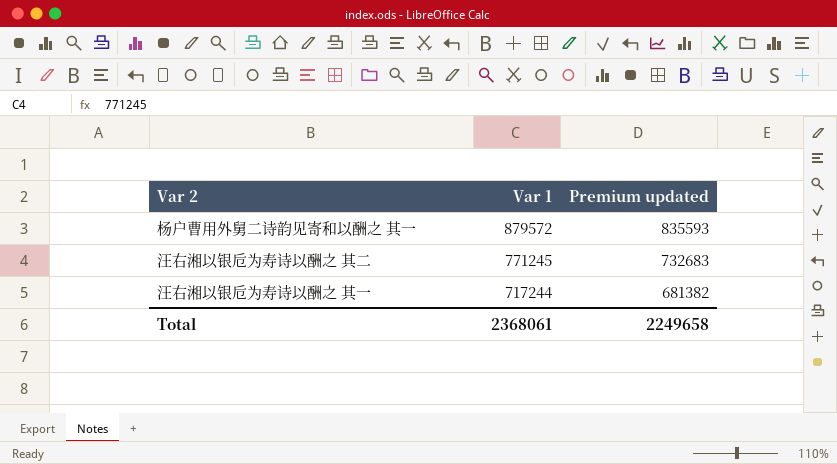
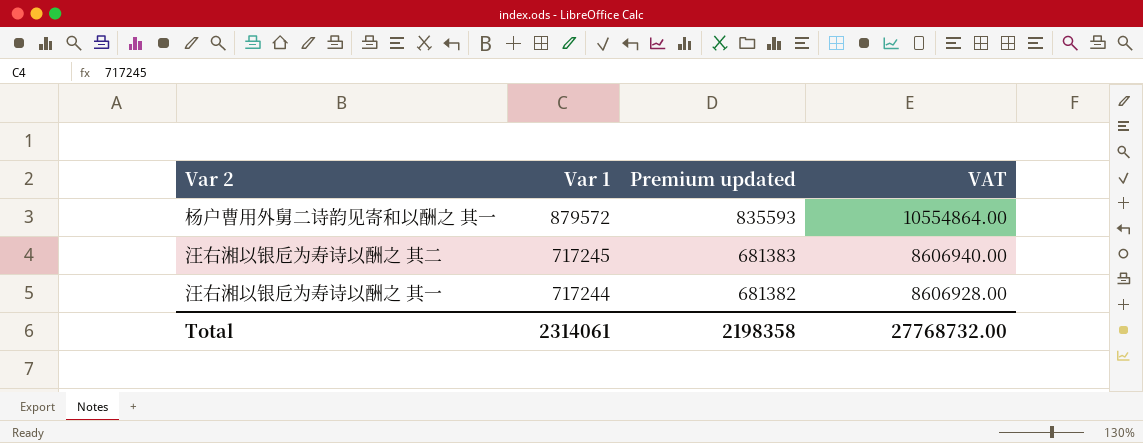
column VAT | formula: none -> [Var 1] * 12
汪右湘以银卮为寿诗以酬之 其二 | Var 1: 771245 -> 717245
汪右湘以银卮为寿诗以酬之 其二 | Premium updated: 732683 -> 681383
Total | Var 1: 2368061 -> 2314061
Total | Premium updated: 2249658 -> 2198358

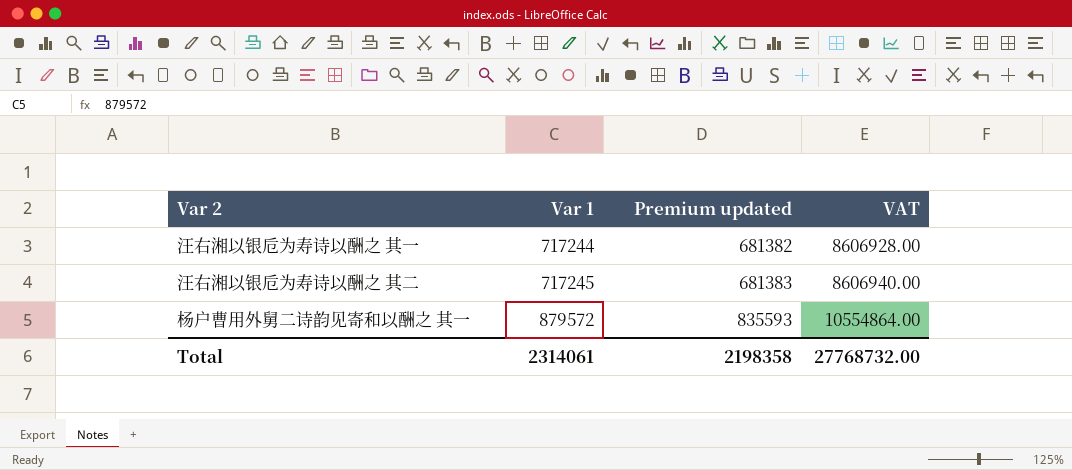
row order: Var 1 descending -> Var 1 ascending

